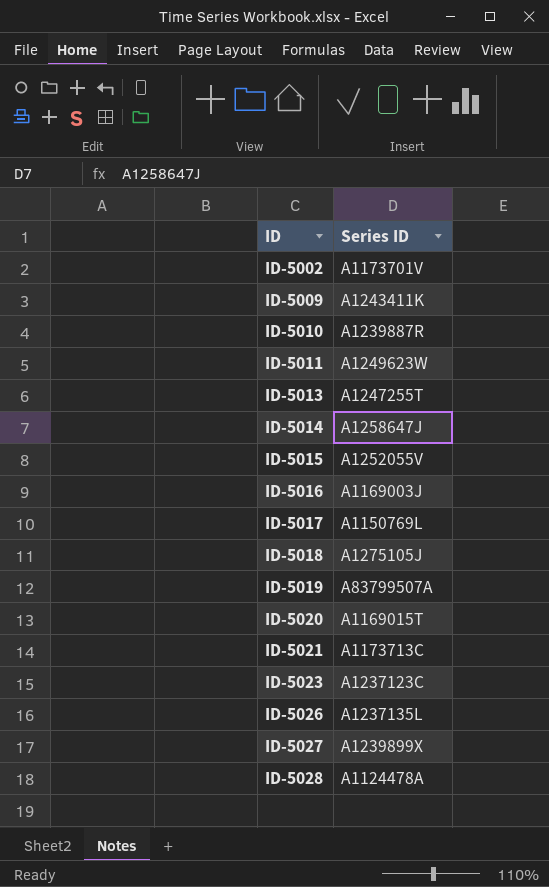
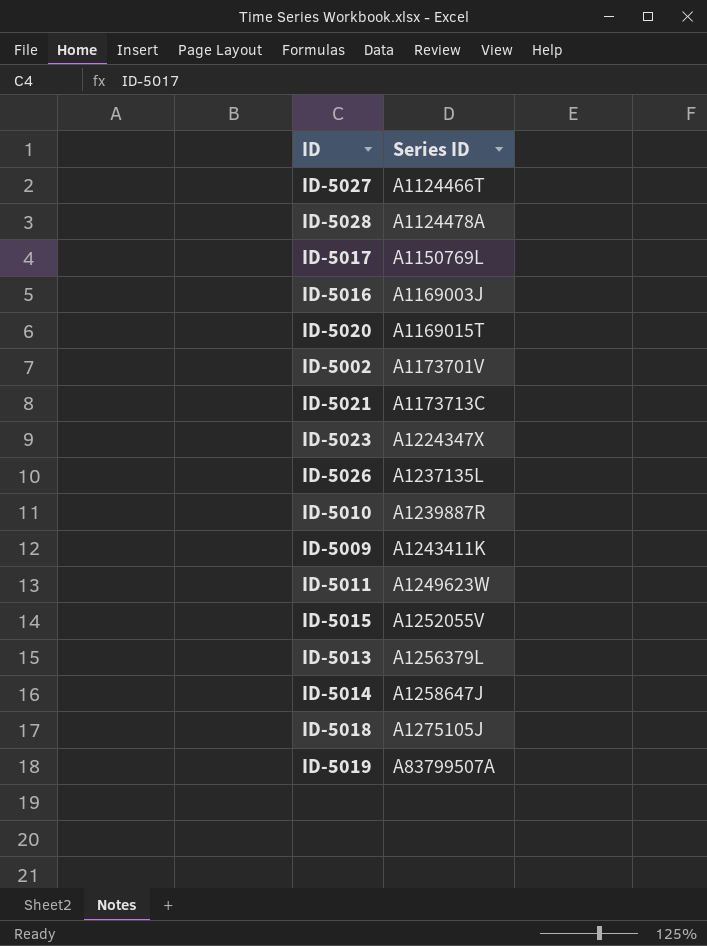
row order: ID ascending -> Series ID ascending
ID-5027 | Series ID: A1239899X -> A1124466T
ID-5023 | Series ID: A1237123C -> A1224347X
ID-5013 | Series ID: A1247255T -> A1256379L

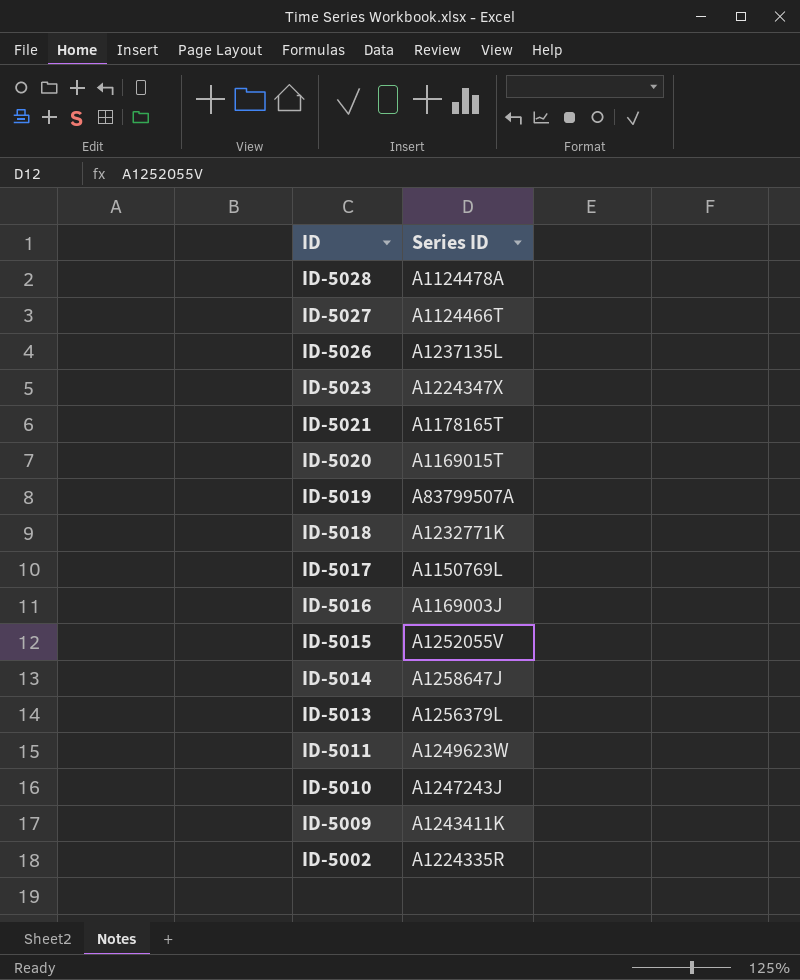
row order: Series ID ascending -> ID descending
ID-5021 | Series ID: A1173713C -> A1178165T
ID-5018 | Series ID: A1275105J -> A1232771K
ID-5010 | Series ID: A1239887R -> A1247243J
ID-5002 | Series ID: A1173701V -> A1224335R

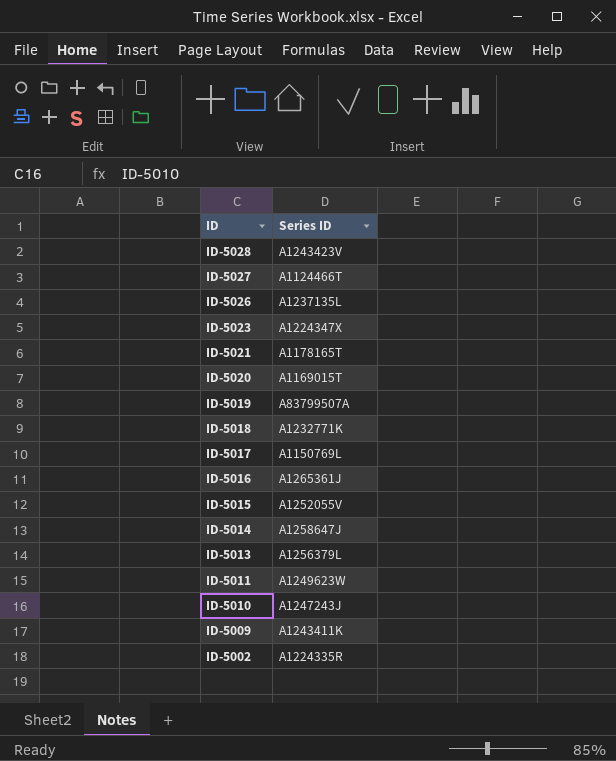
ID-5028 | Series ID: A1124478A -> A1243423V
ID-5016 | Series ID: A1169003J -> A1265361J

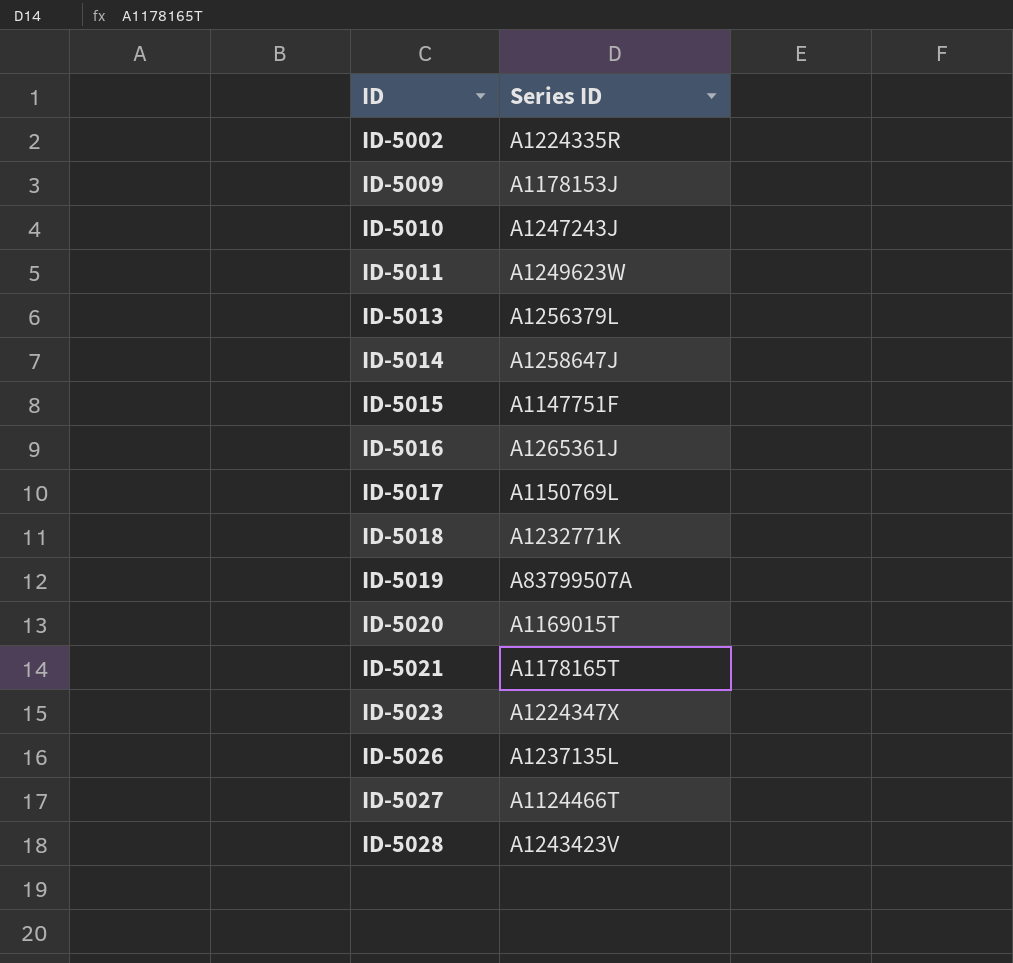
row order: ID descending -> ID ascending
ID-5009 | Series ID: A1243411K -> A1178153J
ID-5015 | Series ID: A1252055V -> A1147751F

